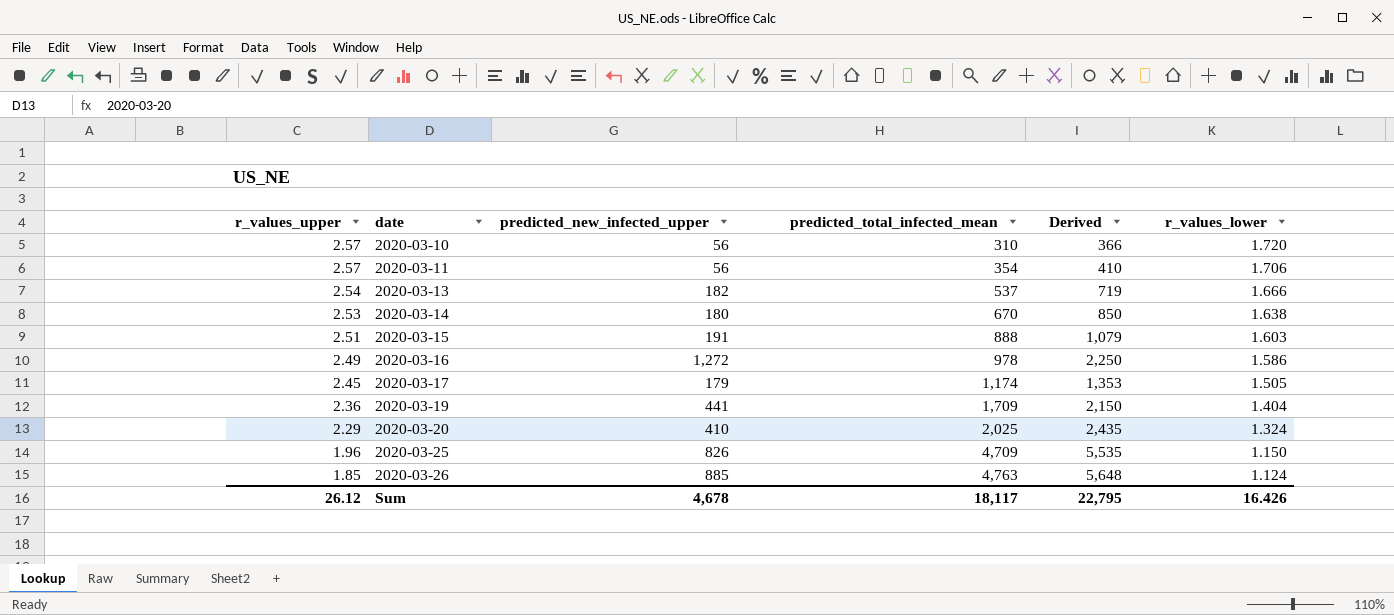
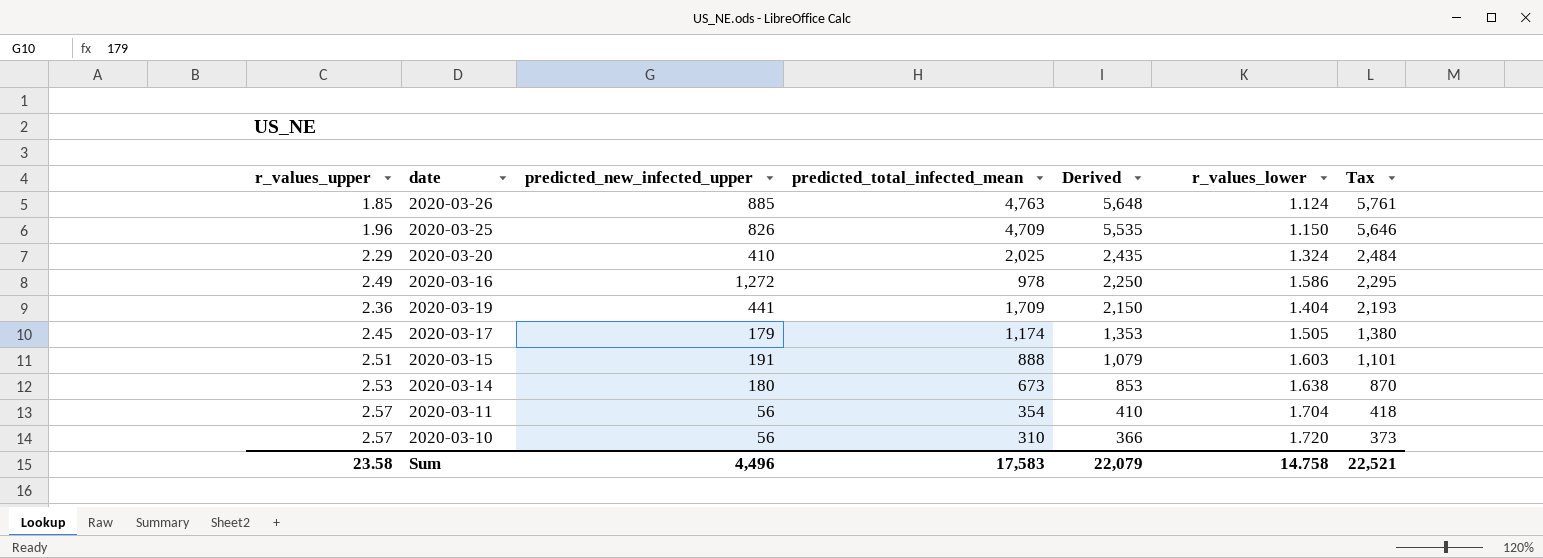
row order: r_values_upper descending -> Derived descending
column Tax | formula: none -> [Derived] * 1.02
row 2020-03-13: 2.54 | 182 | 537 | 719 | 1.666 -> none
2020-03-14 | predicted_total_infected_mean: 670 -> 673
2020-03-14 | Derived: 850 -> 853
2020-03-11 | r_values_lower: 1.706 -> 1.704
Sum | r_values_upper: 26.12 -> 23.58
Sum | predicted_new_infected_upper: 4,678 -> 4,496
Sum | predicted_total_infected_mean: 18,117 -> 17,583
Sum | Derived: 22,795 -> 22,079
Sum | r_values_lower: 16.426 -> 14.758

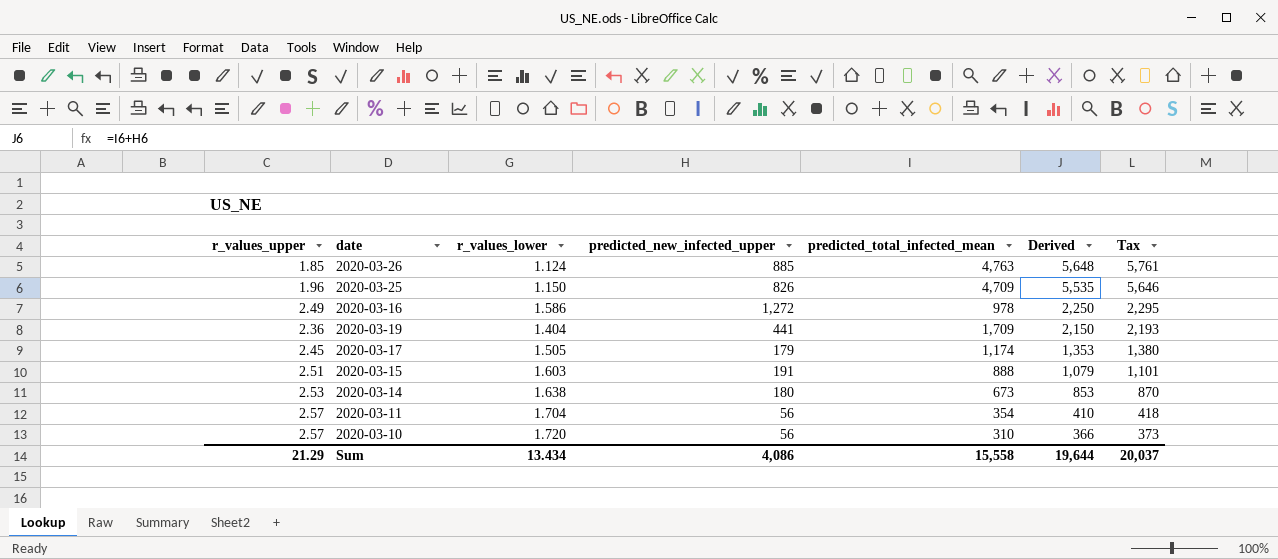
column r_values_lower | position: 6 -> 3
row 2020-03-20: 2.29 | 410 | 2,025 | 2,435 | 1.324 | 2,484 -> none
Sum | r_values_upper: 23.58 -> 21.29
Sum | r_values_lower: 14.758 -> 13.434
Sum | predicted_new_infected_upper: 4,496 -> 4,086
Sum | predicted_total_infected_mean: 17,583 -> 15,558
Sum | Derived: 22,079 -> 19,644
Sum | Tax: 22,521 -> 20,037

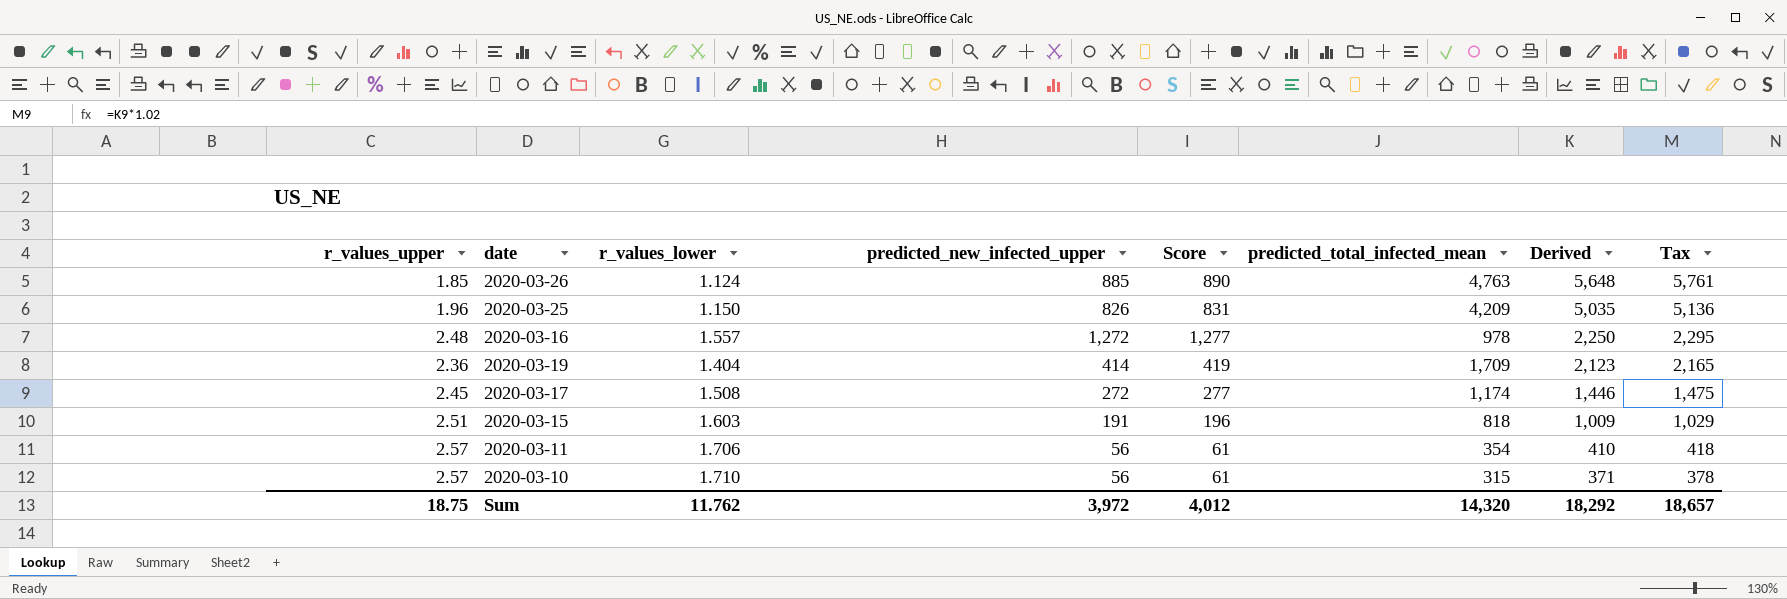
column Score | formula: none -> [predicted_new_infected_upper] + 5
row 2020-03-14: 2.53 | 1.638 | 180 | 673 | 853 | 870 -> none
2020-03-25 | predicted_total_infected_mean: 4,709 -> 4,209
2020-03-25 | Derived: 5,535 -> 5,035
2020-03-25 | Tax: 5,646 -> 5,136
2020-03-16 | r_values_upper: 2.49 -> 2.48
2020-03-16 | r_values_lower: 1.586 -> 1.557
2020-03-19 | predicted_new_infected_upper: 441 -> 414
2020-03-19 | Derived: 2,150 -> 2,123
2020-03-19 | Tax: 2,193 -> 2,165
2020-03-17 | r_values_lower: 1.505 -> 1.508
2020-03-17 | predicted_new_infected_upper: 179 -> 272
2020-03-17 | Derived: 1,353 -> 1,446
2020-03-17 | Tax: 1,380 -> 1,475
2020-03-15 | predicted_total_infected_mean: 888 -> 818
2020-03-15 | Derived: 1,079 -> 1,009
2020-03-15 | Tax: 1,101 -> 1,029
2020-03-11 | r_values_lower: 1.704 -> 1.706
2020-03-10 | r_values_lower: 1.720 -> 1.710
2020-03-10 | predicted_total_infected_mean: 310 -> 315
2020-03-10 | Derived: 366 -> 371
2020-03-10 | Tax: 373 -> 378
Sum | r_values_upper: 21.29 -> 18.75
Sum | r_values_lower: 13.434 -> 11.762
Sum | predicted_new_infected_upper: 4,086 -> 3,972
Sum | predicted_total_infected_mean: 15,558 -> 14,320
Sum | Derived: 19,644 -> 18,292
Sum | Tax: 20,037 -> 18,657

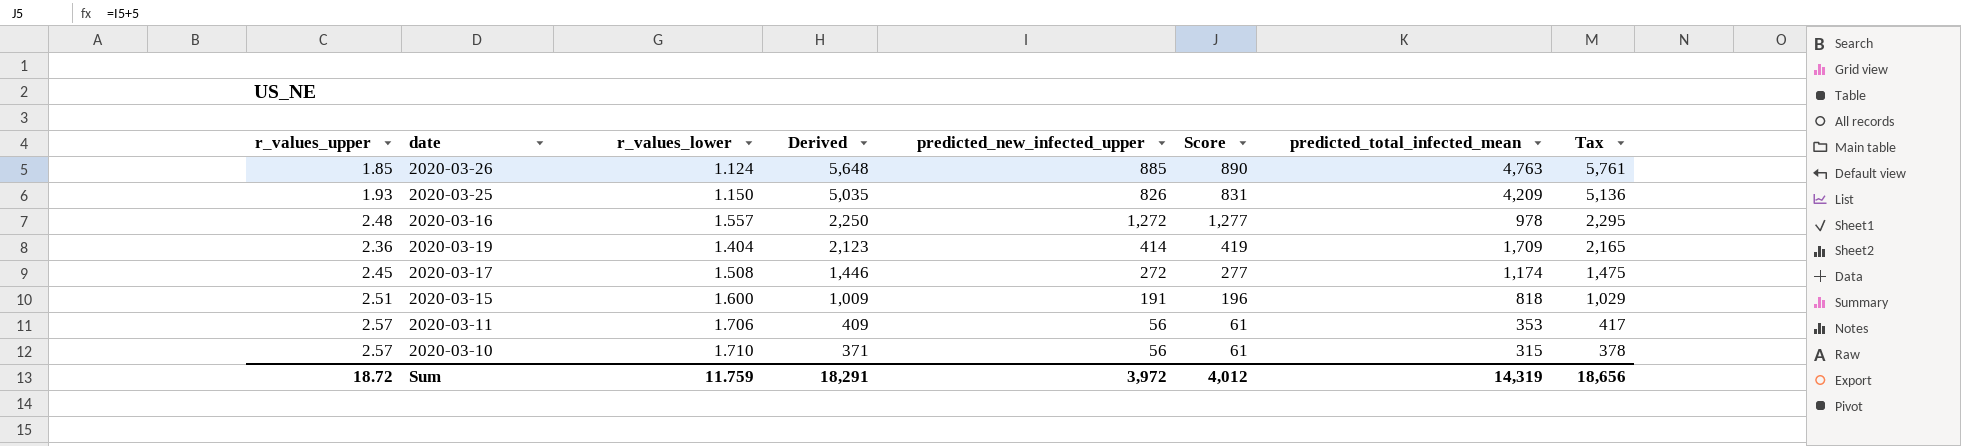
column Derived | position: 7 -> 4
2020-03-25 | r_values_upper: 1.96 -> 1.93
2020-03-15 | r_values_lower: 1.603 -> 1.600
2020-03-11 | Derived: 410 -> 409
2020-03-11 | predicted_total_infected_mean: 354 -> 353
2020-03-11 | Tax: 418 -> 417
Sum | r_values_upper: 18.75 -> 18.72
Sum | r_values_lower: 11.762 -> 11.759
Sum | Derived: 18,292 -> 18,291
Sum | predicted_total_infected_mean: 14,320 -> 14,319
Sum | Tax: 18,657 -> 18,656

